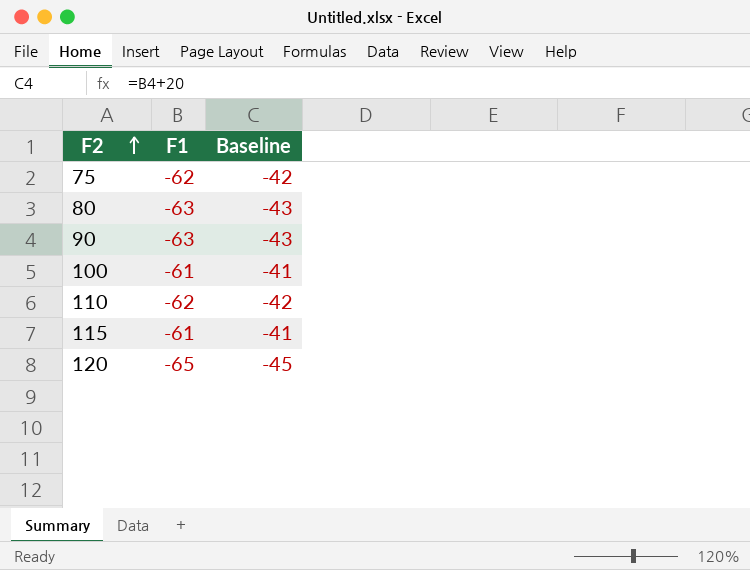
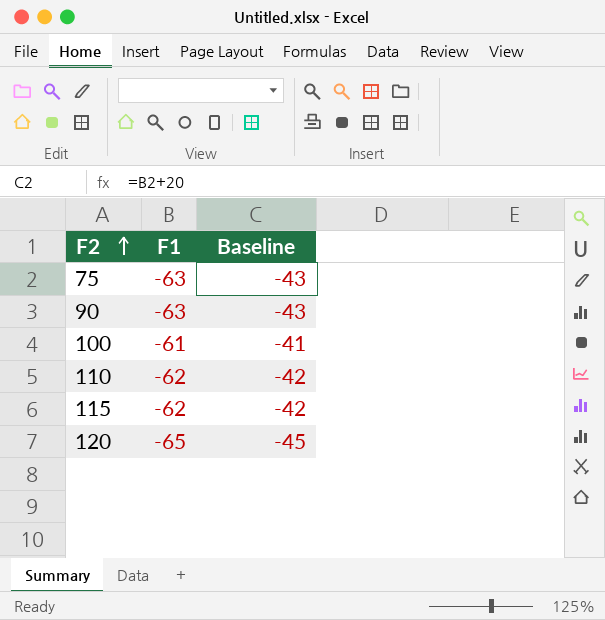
row 80: -63 | -43 -> none
75 | F1: -62 -> -63
75 | Baseline: -42 -> -43
115 | F1: -61 -> -62
115 | Baseline: -41 -> -42

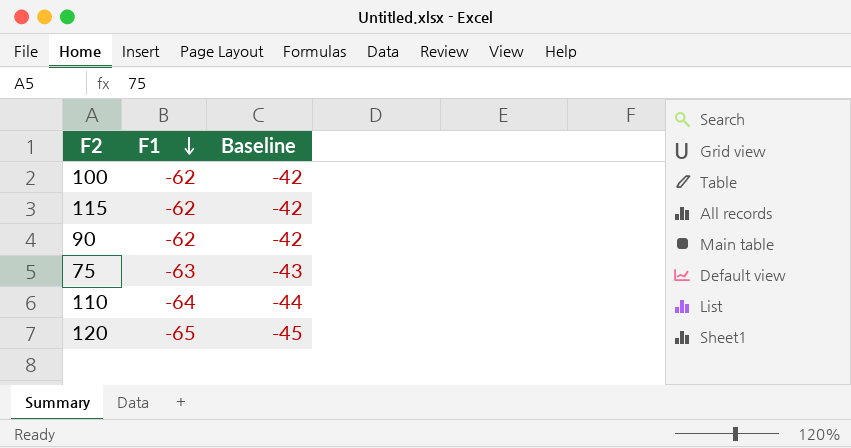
row order: F2 ascending -> F1 descending
100 | F1: -61 -> -62
100 | Baseline: -41 -> -42
90 | F1: -63 -> -62
90 | Baseline: -43 -> -42
110 | F1: -62 -> -64
110 | Baseline: -42 -> -44

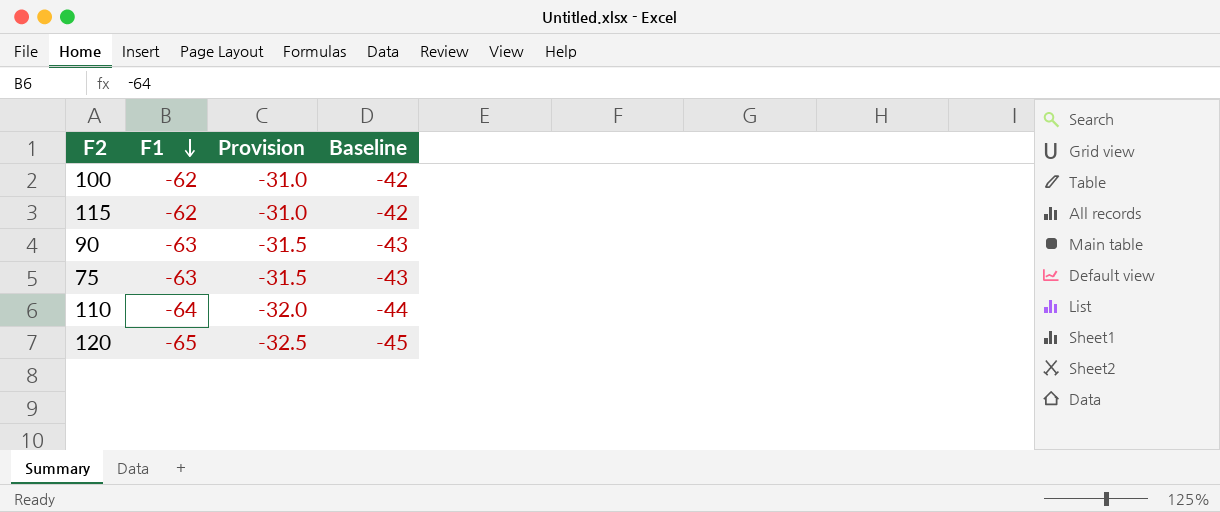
column Provision | formula: none -> [F1] * 0.5
90 | F1: -62 -> -63
90 | Baseline: -42 -> -43

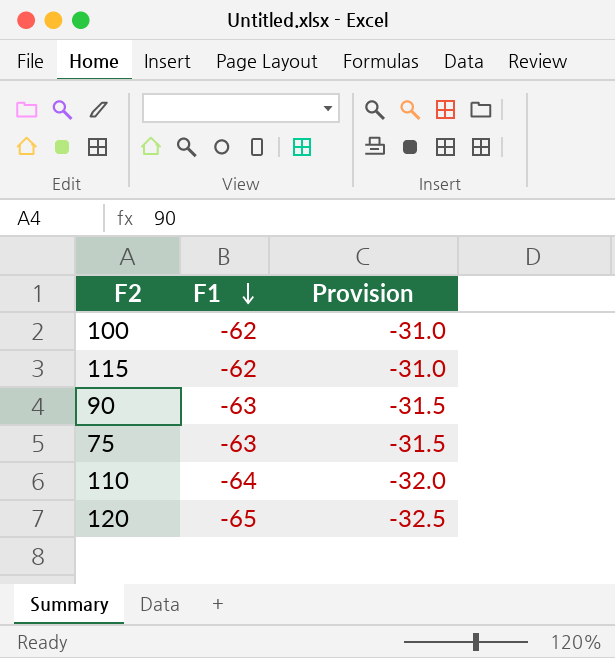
column Baseline | formula: [F1] + 20 -> none

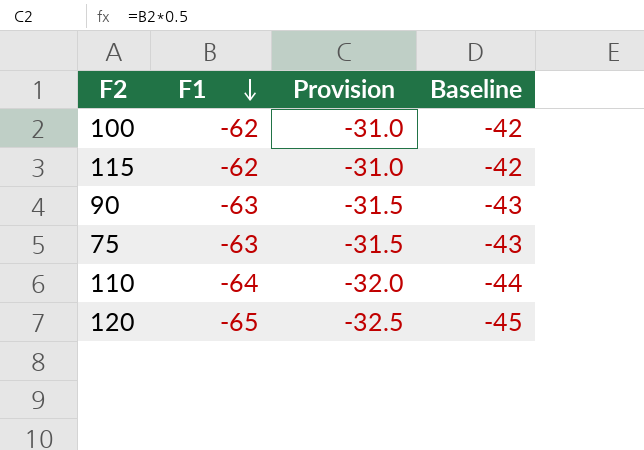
column Baseline | formula: none -> [F1] + 20

